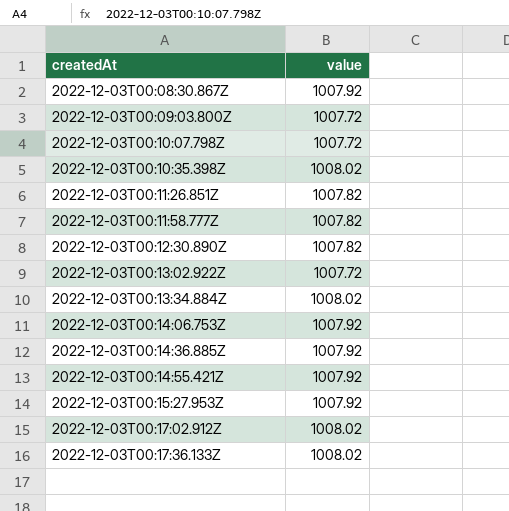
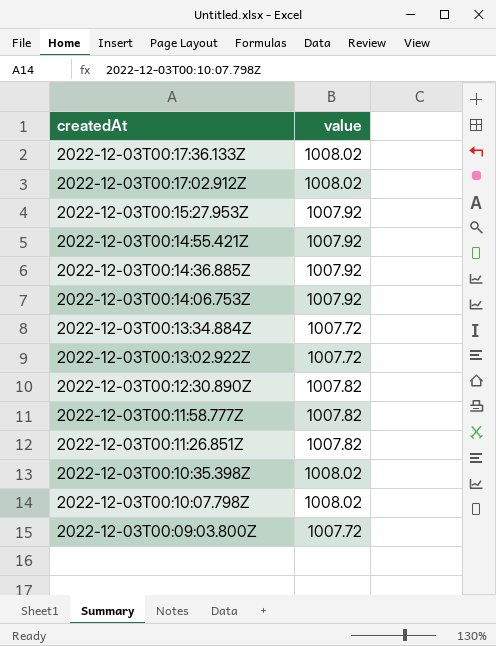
row order: createdAt ascending -> createdAt descending
row 2022-12-03T00:08:30.867Z: 1007.92 -> none
2022-12-03T00:13:34.884Z | value: 1008.02 -> 1007.72
2022-12-03T00:10:07.798Z | value: 1007.72 -> 1008.02

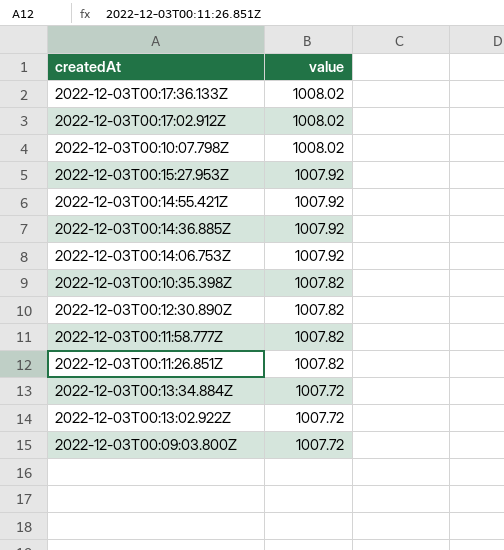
row order: createdAt descending -> value descending
2022-12-03T00:10:35.398Z | value: 1008.02 -> 1007.82

